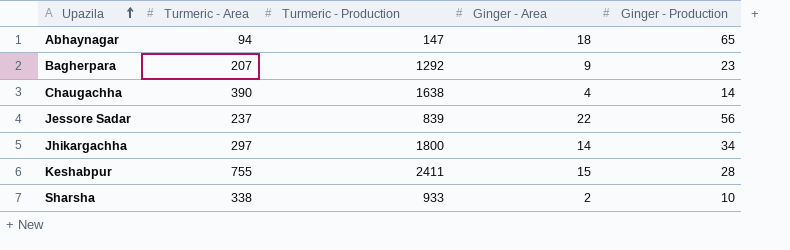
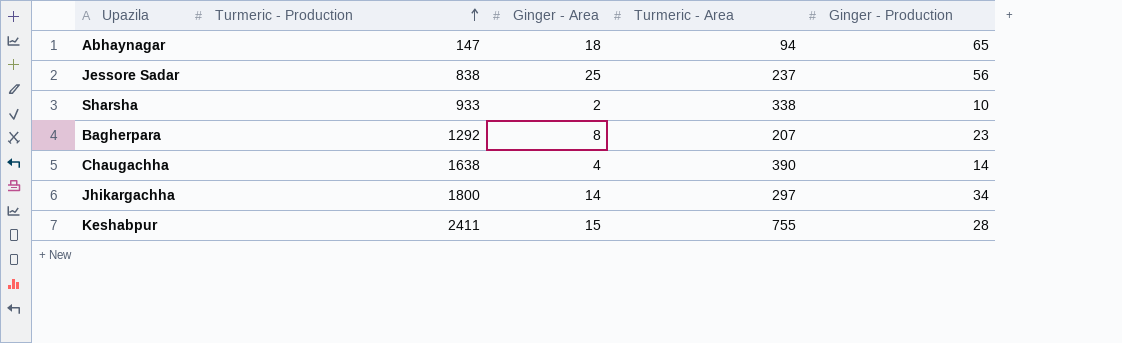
row order: Upazila ascending -> Turmeric - Production ascending
column Turmeric - Area | position: 2 -> 4
Jessore Sadar | Turmeric - Production: 839 -> 838
Jessore Sadar | Ginger - Area: 22 -> 25
Bagherpara | Ginger - Area: 9 -> 8

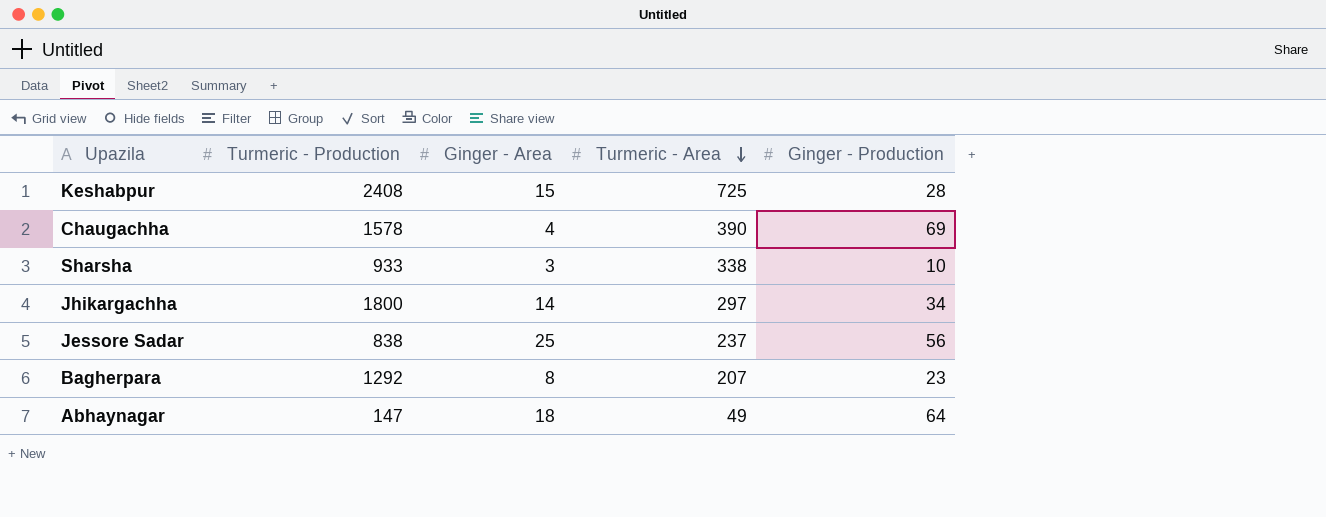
row order: Turmeric - Production ascending -> Turmeric - Area descending
Keshabpur | Turmeric - Production: 2411 -> 2408
Keshabpur | Turmeric - Area: 755 -> 725
Chaugachha | Turmeric - Production: 1638 -> 1578
Chaugachha | Ginger - Production: 14 -> 69
Sharsha | Ginger - Area: 2 -> 3
Abhaynagar | Turmeric - Area: 94 -> 49
Abhaynagar | Ginger - Production: 65 -> 64

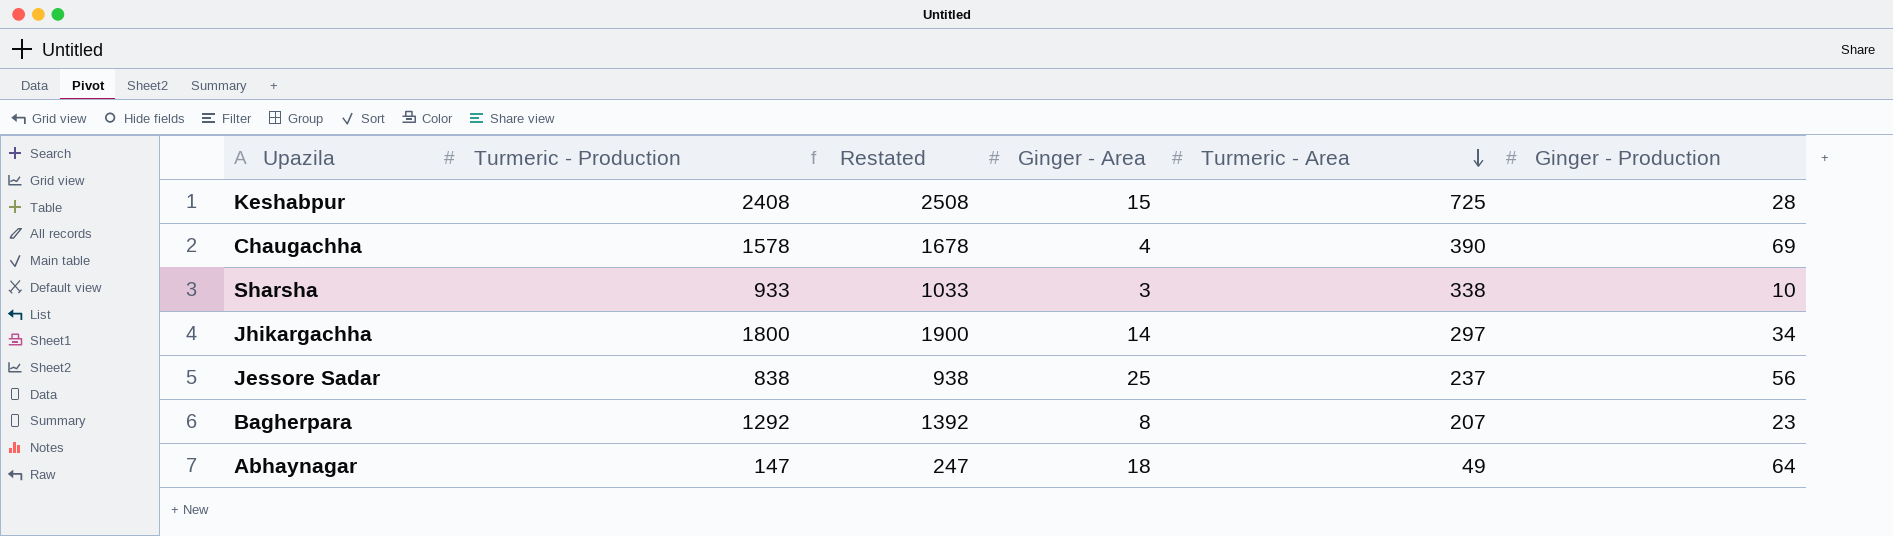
column Restated | formula: none -> [Turmeric - Production] + 100

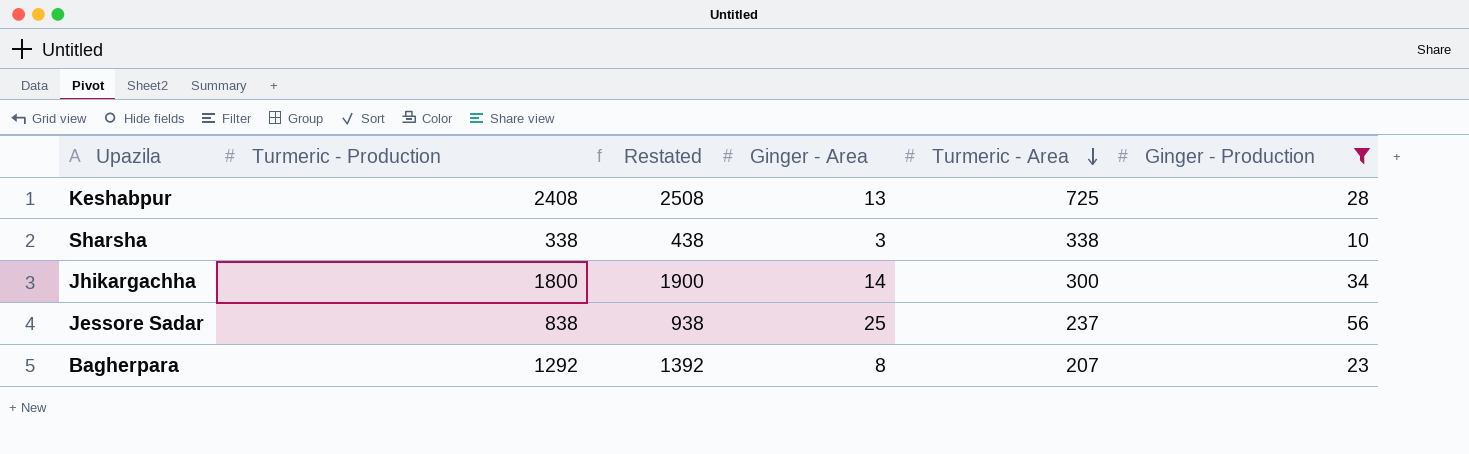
filter: none -> Ginger - Production <= 56
Keshabpur | Ginger - Area: 15 -> 13
Sharsha | Turmeric - Production: 933 -> 338
Sharsha | Restated: 1033 -> 438
Jhikargachha | Turmeric - Area: 297 -> 300

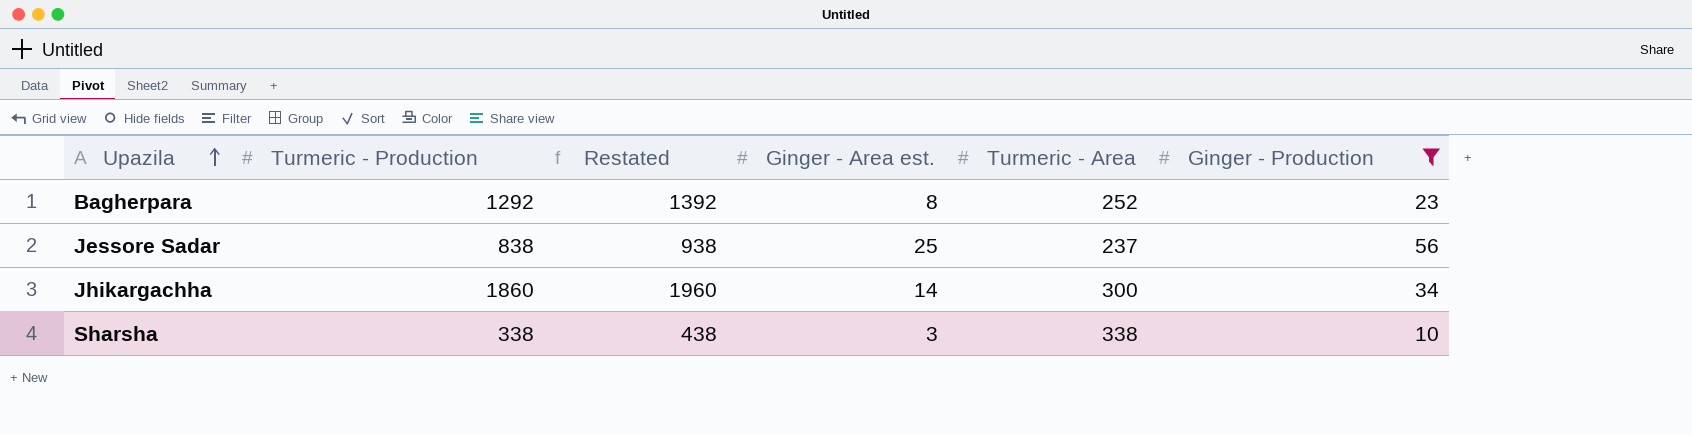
row order: Turmeric - Area descending -> Upazila ascending
column name: Ginger - Area -> Ginger - Area est.
row Keshabpur: 2408 | 2508 | 13 | 725 | 28 -> none
Bagherpara | Turmeric - Area: 207 -> 252
Jhikargachha | Turmeric - Production: 1800 -> 1860
Jhikargachha | Restated: 1900 -> 1960

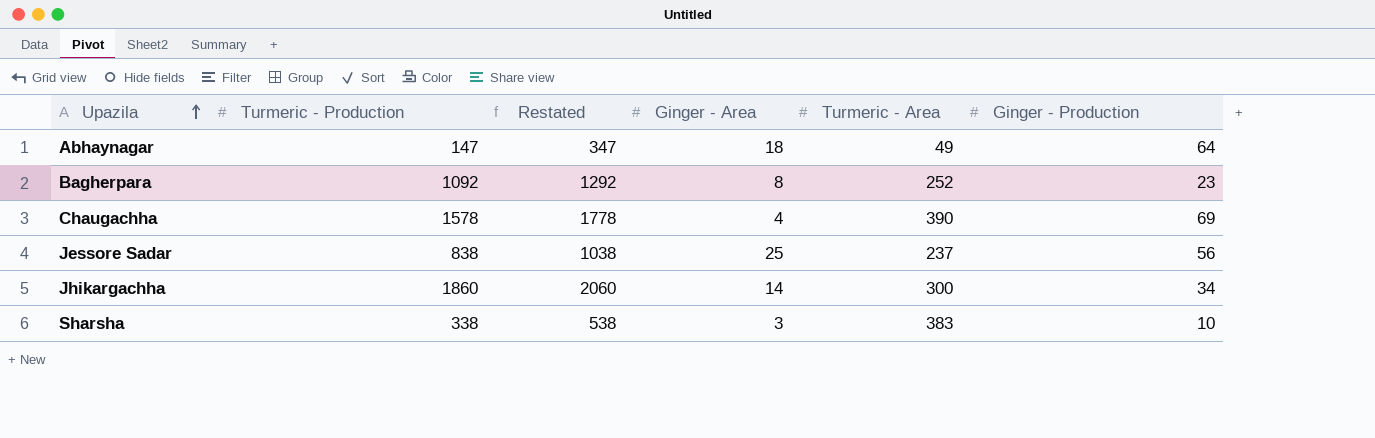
filter: Ginger - Production <= 56 -> none
column Restated | formula: [Turmeric - Production] + 100 -> [Turmeric - Production] + 200
column name: Ginger - Area est. -> Ginger - Area
Bagherpara | Turmeric - Production: 1292 -> 1092
Sharsha | Turmeric - Area: 338 -> 383

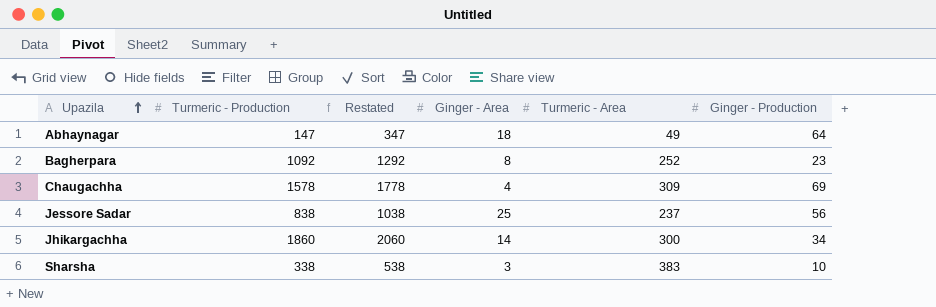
Chaugachha | Turmeric - Area: 390 -> 309

